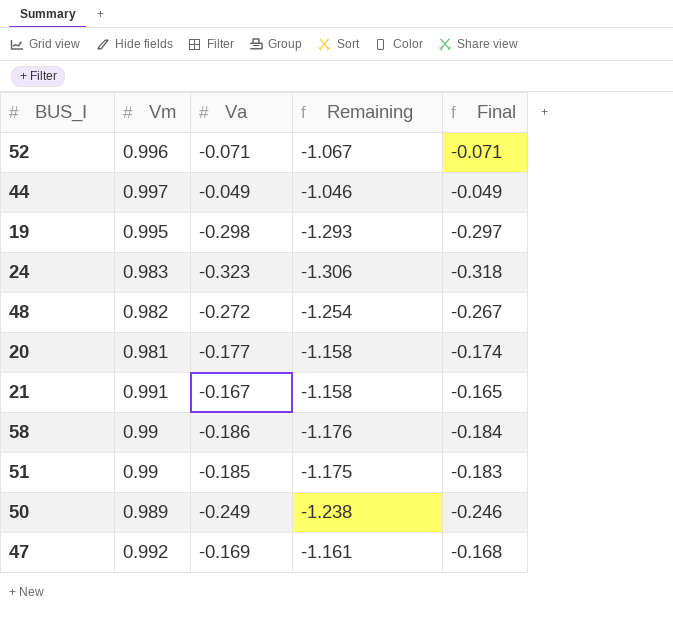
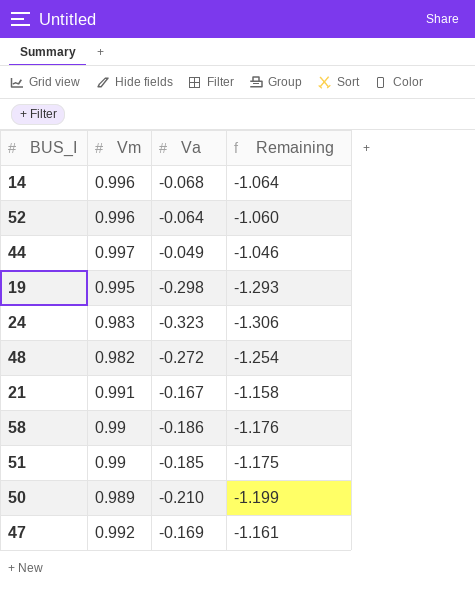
column Final | formula: [Vm] * [Va] -> none
row 20: 0.981 | -0.177 | -1.158 | -0.174 -> none
row 14: none -> 0.996 | -0.068 | -1.064
52 | Va: -0.071 -> -0.064
52 | Remaining: -1.067 -> -1.060
50 | Va: -0.249 -> -0.210
50 | Remaining: -1.238 -> -1.199

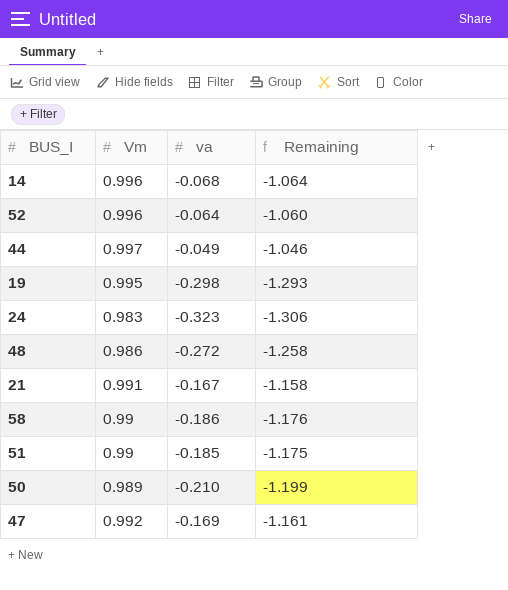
column name: Va -> va
48 | Vm: 0.982 -> 0.986
48 | Remaining: -1.254 -> -1.258

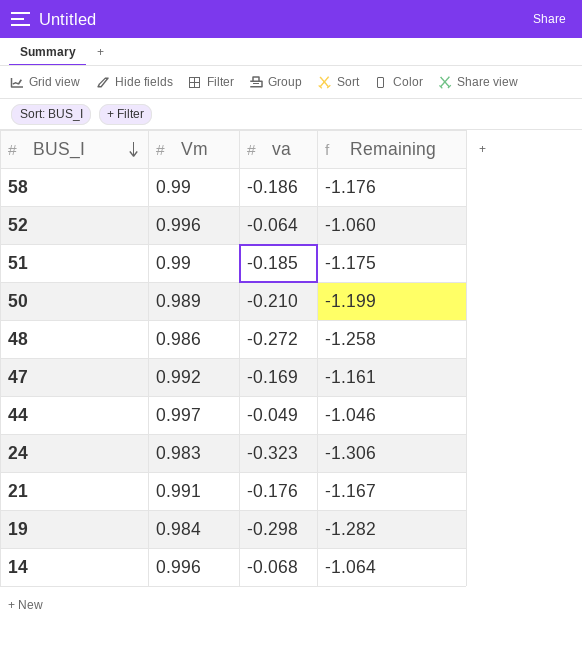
row order: none -> BUS_I descending
21 | va: -0.167 -> -0.176
21 | Remaining: -1.158 -> -1.167
19 | Vm: 0.995 -> 0.984
19 | Remaining: -1.293 -> -1.282

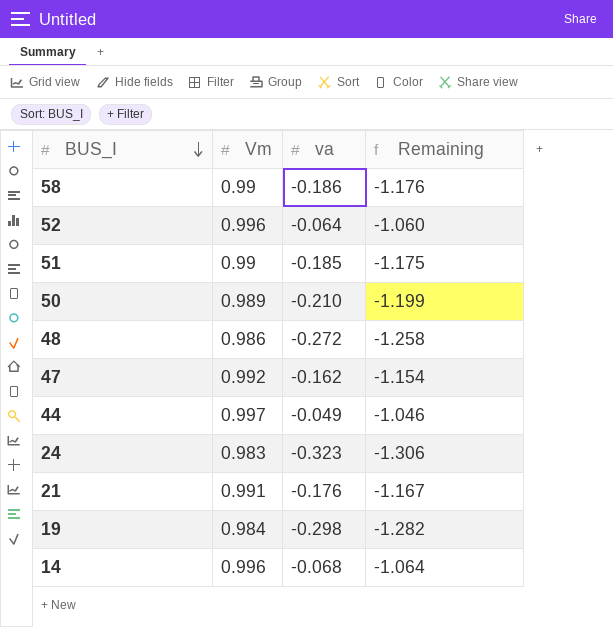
47 | va: -0.169 -> -0.162
47 | Remaining: -1.161 -> -1.154

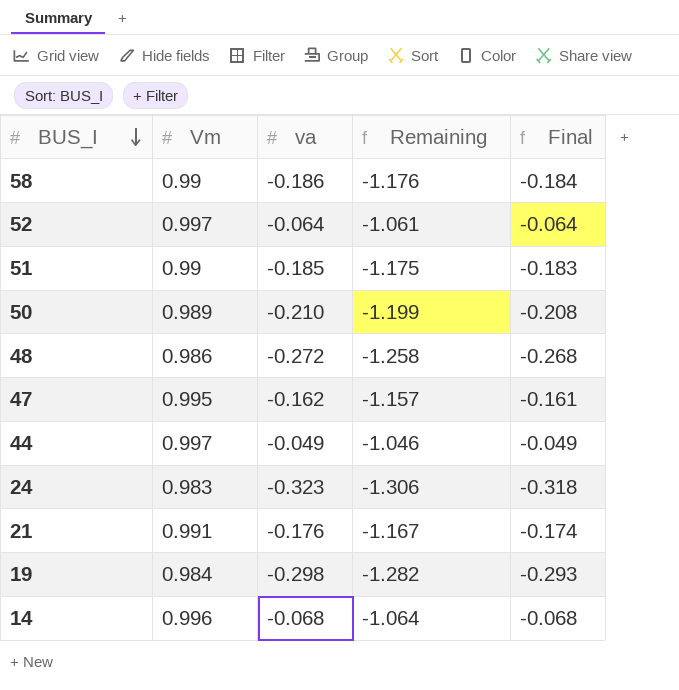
column Final | formula: none -> [Vm] * [va]
52 | Vm: 0.996 -> 0.997
52 | Remaining: -1.060 -> -1.061
47 | Vm: 0.992 -> 0.995
47 | Remaining: -1.154 -> -1.157

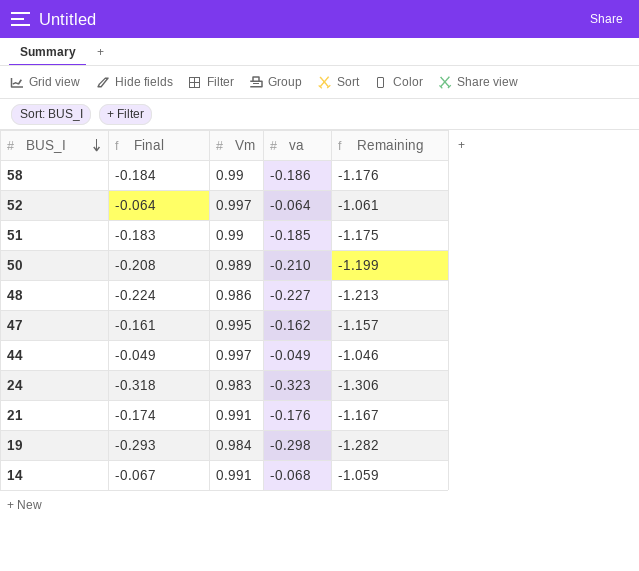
column Final | position: 5 -> 2
48 | Final: -0.268 -> -0.224
48 | va: -0.272 -> -0.227
48 | Remaining: -1.258 -> -1.213
14 | Final: -0.068 -> -0.067
14 | Vm: 0.996 -> 0.991
14 | Remaining: -1.064 -> -1.059

